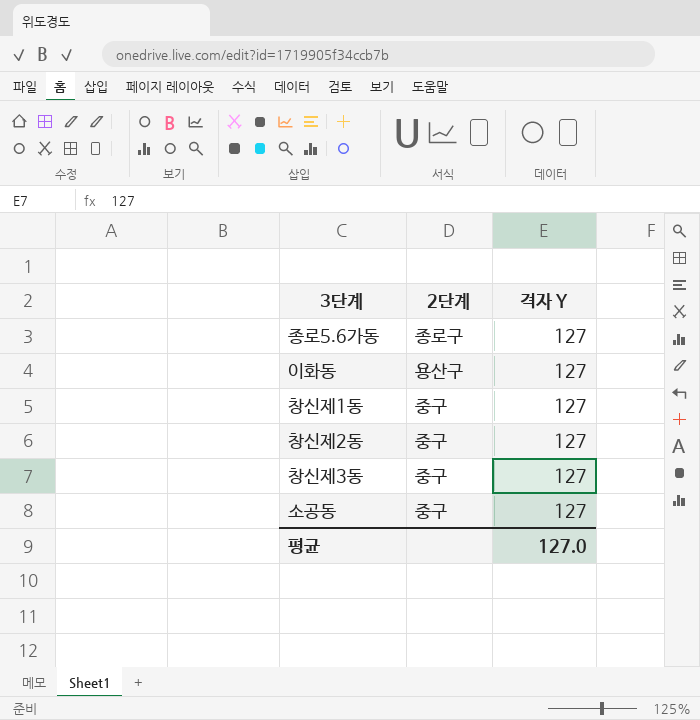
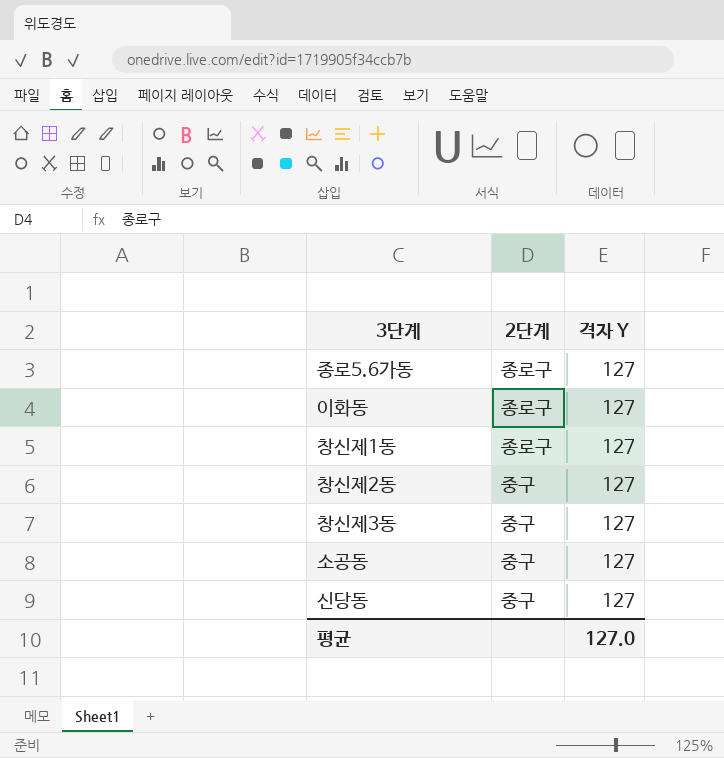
이화동 | 2단계: 용산구 -> 종로구
창신제1동 | 2단계: 중구 -> 종로구
row 신당동: none -> 중구 | 127

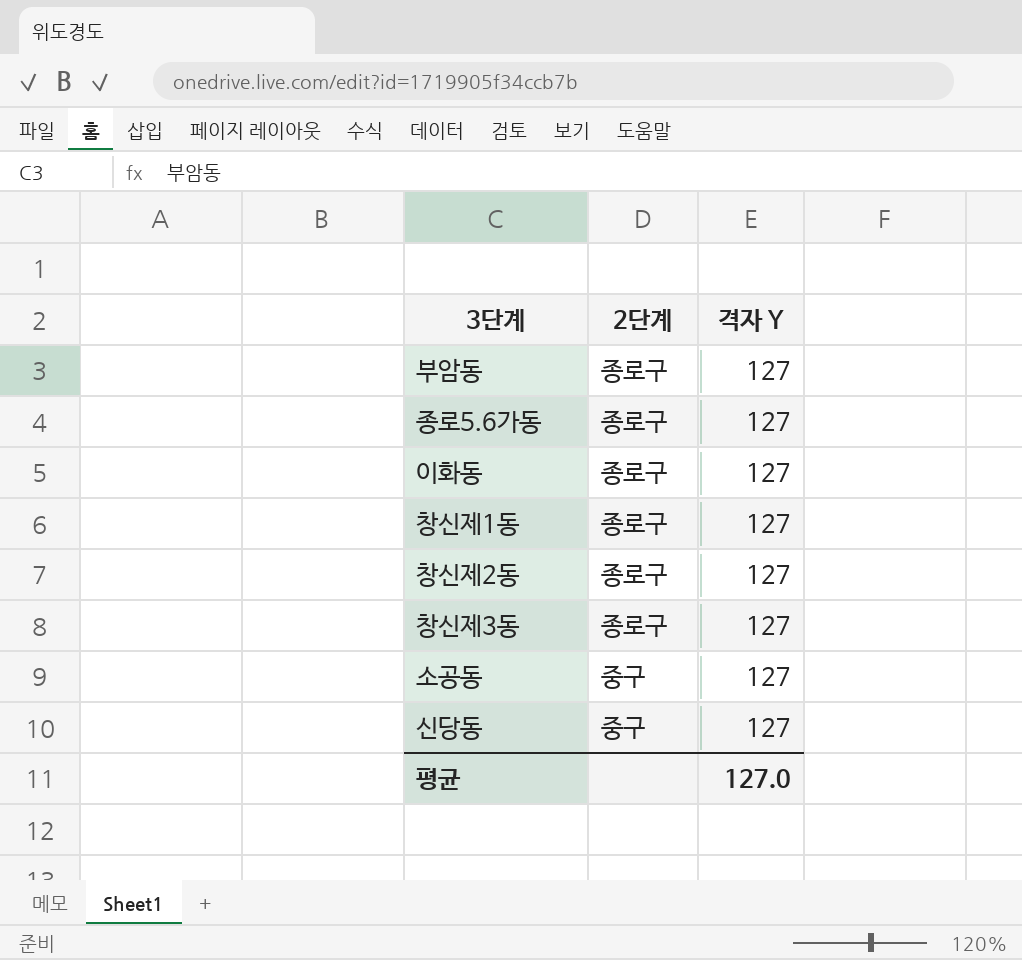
row 부암동: none -> 종로구 | 127
창신제2동 | 2단계: 중구 -> 종로구
창신제3동 | 2단계: 중구 -> 종로구

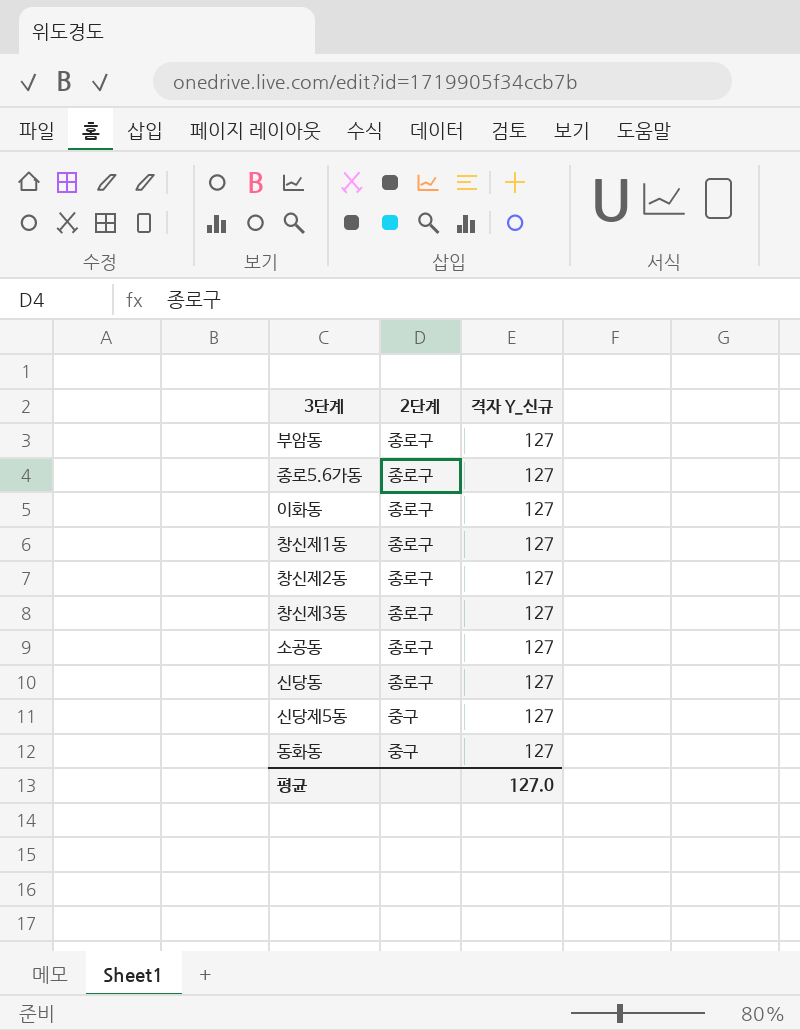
column name: 격자 Y -> 격자 Y_신규
소공동 | 2단계: 중구 -> 종로구
신당동 | 2단계: 중구 -> 종로구
row 신당제5동: none -> 중구 | 127
row 동화동: none -> 중구 | 127

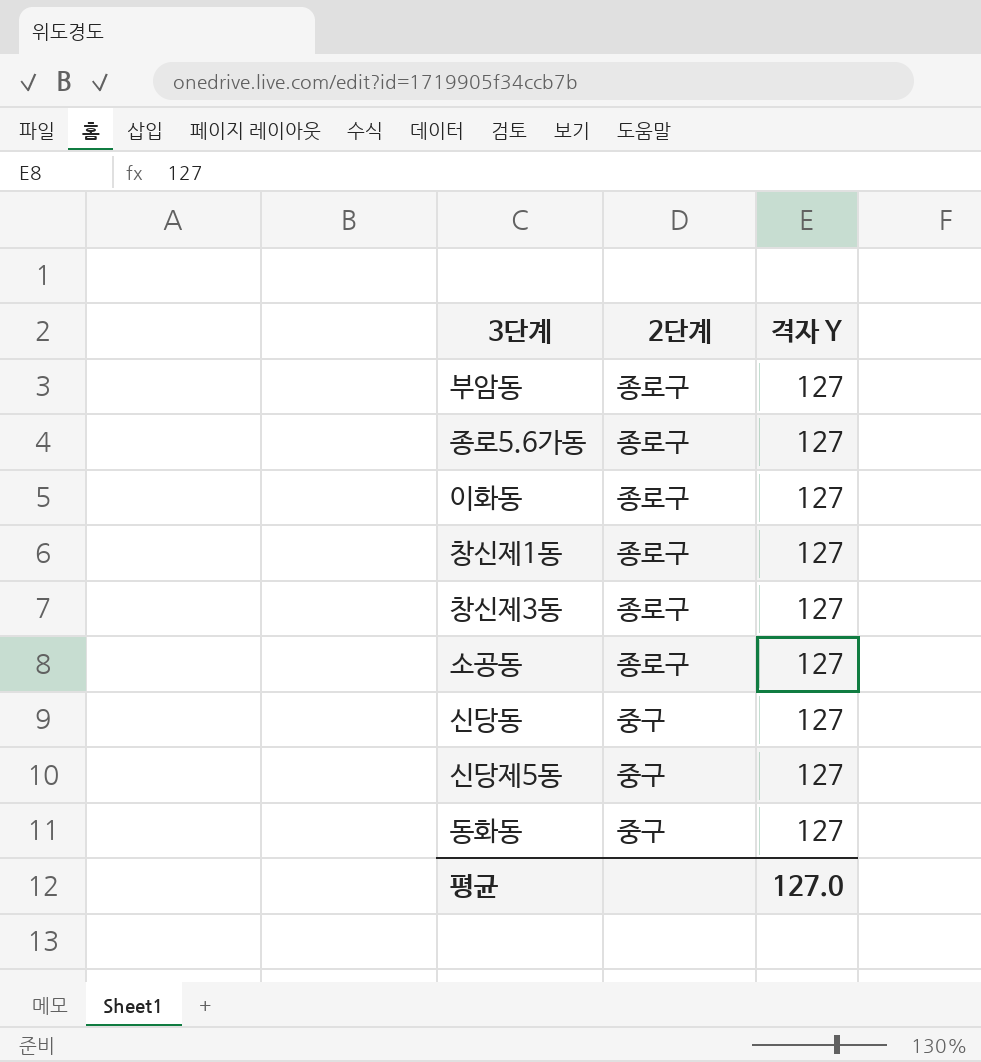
column name: 격자 Y_신규 -> 격자 Y
row 창신제2동: 종로구 | 127 -> none
신당동 | 2단계: 종로구 -> 중구

